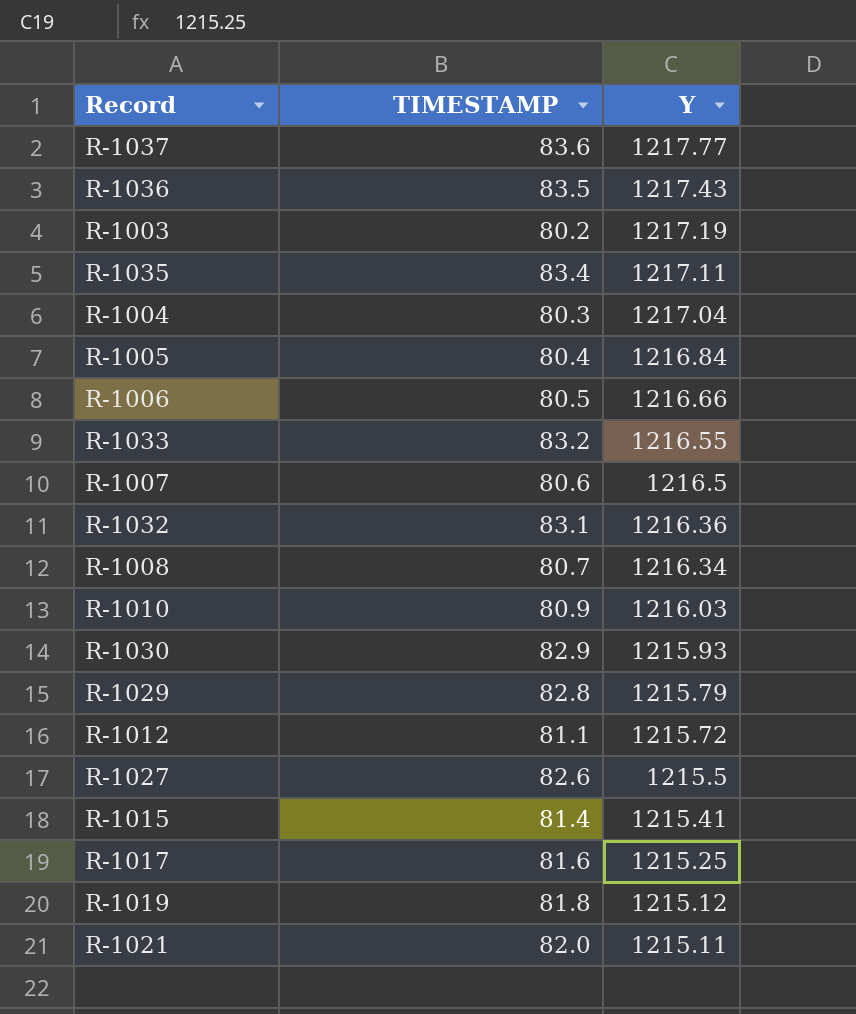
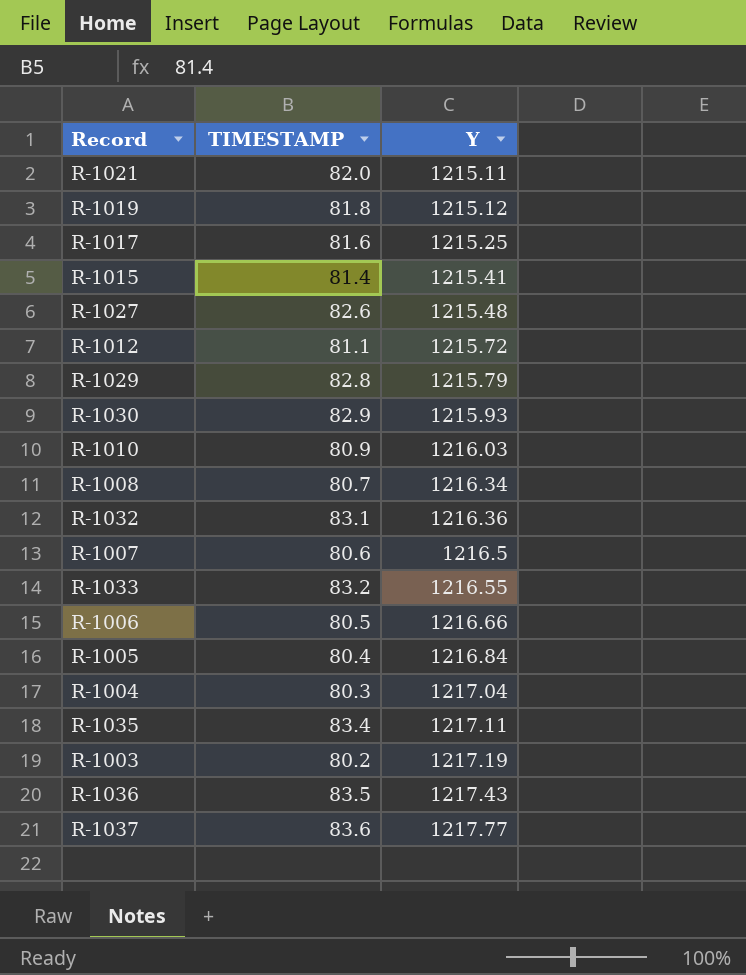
row order: Y descending -> Y ascending
R-1027 | Y: 1215.5 -> 1215.48

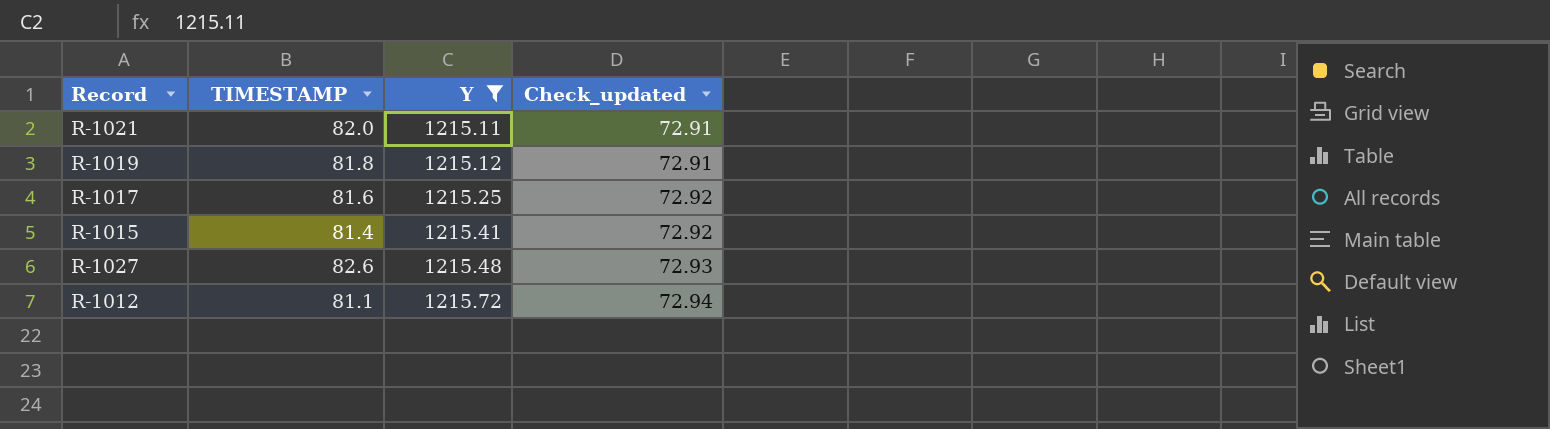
filter: none -> Y <= 1215.72
column Check_updated | formula: none -> [Y] * 0.06

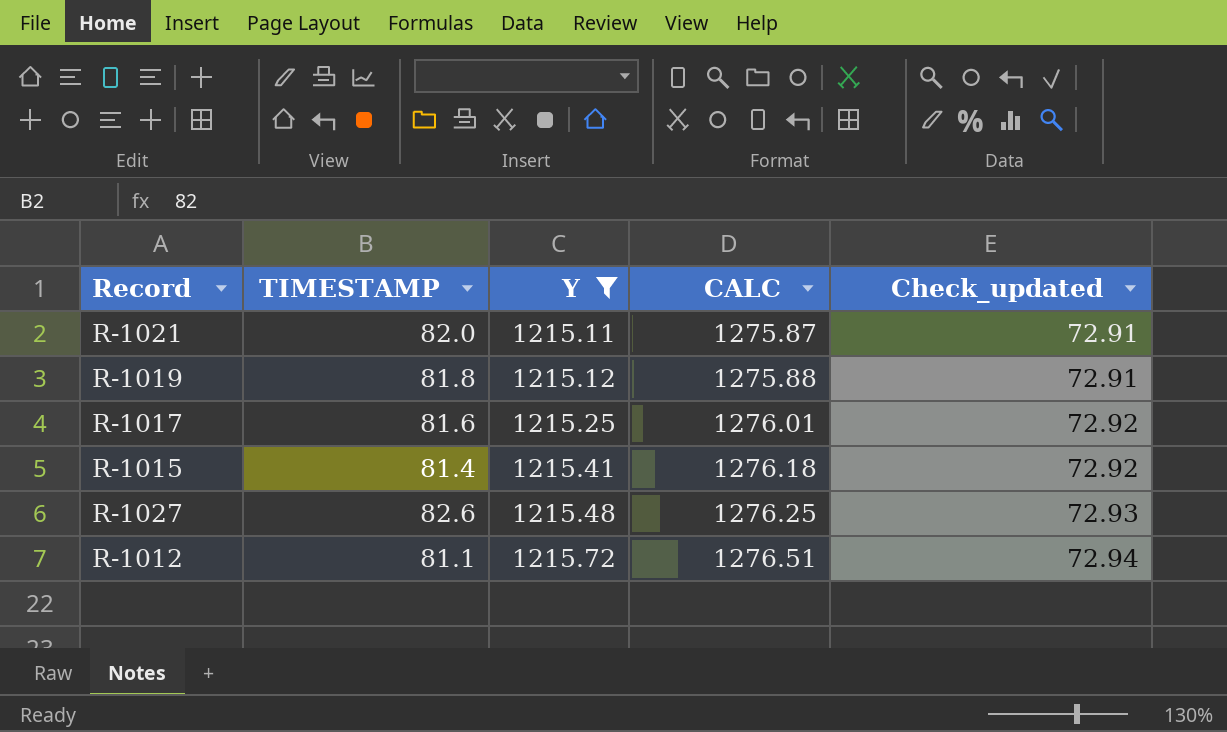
column CALC | formula: none -> [Y] * 1.05

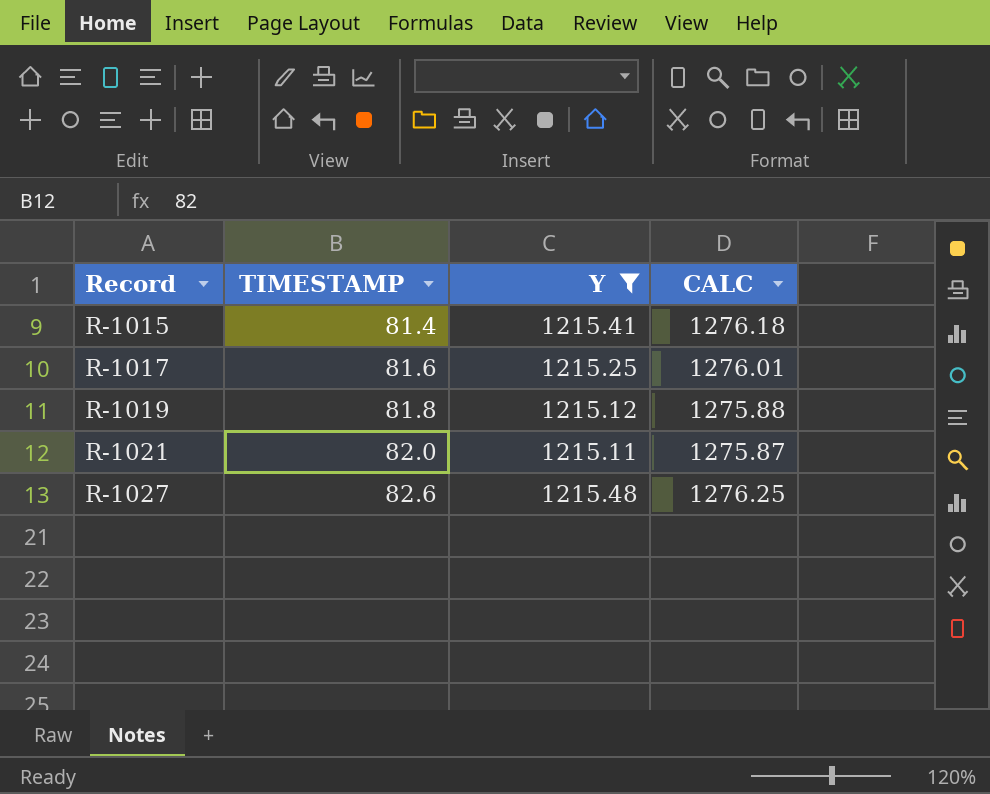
row order: Y ascending -> Record ascending
column Check_updated | formula: [Y] * 0.06 -> none
row R-1012: 81.1 | 1215.72 | 1276.51 | 72.94 -> none

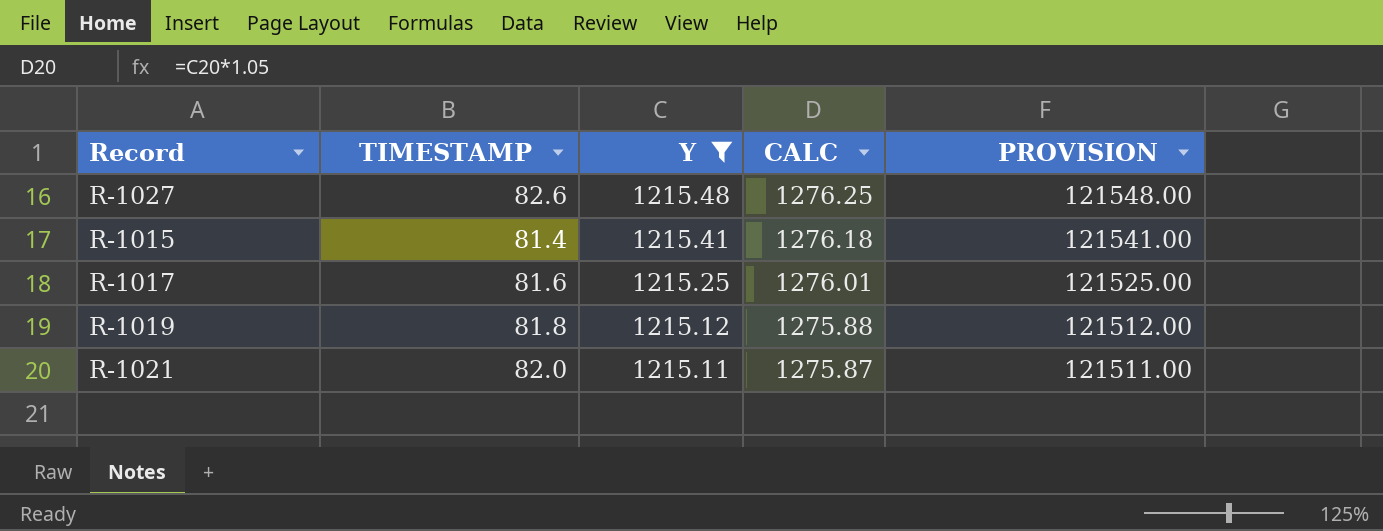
row order: Record ascending -> Y descending
column PROVISION | formula: none -> [Y] * 100

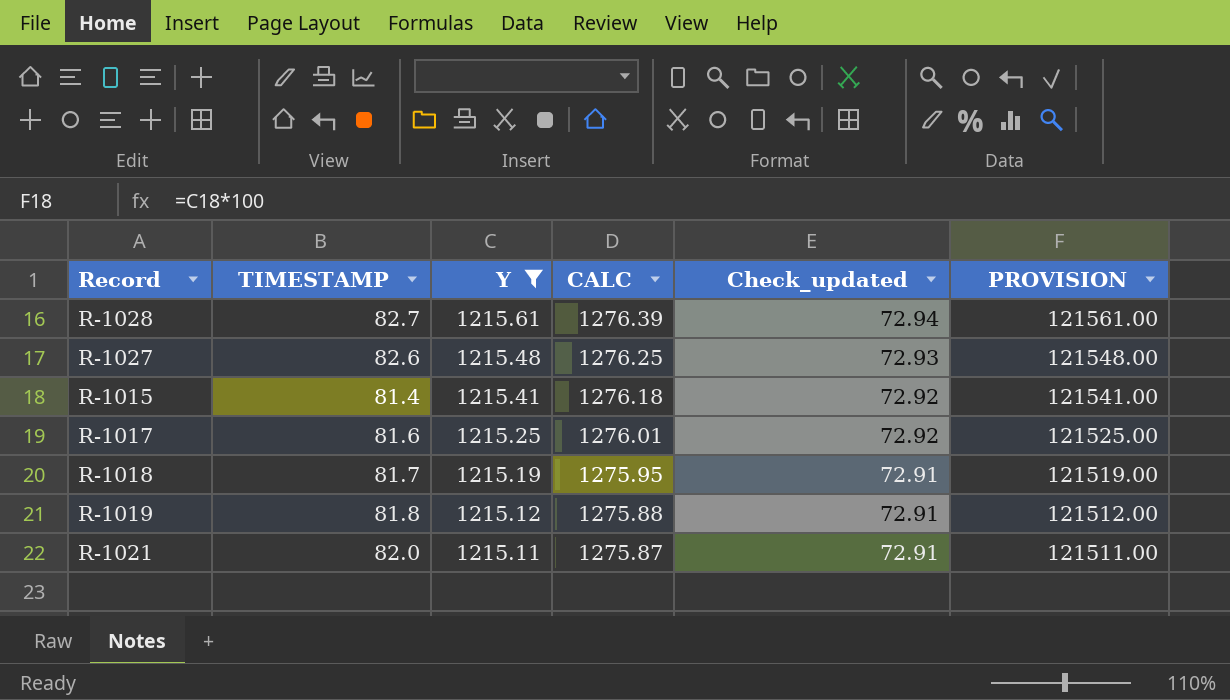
column Check_updated | formula: none -> [Y] * 0.06
row R-1028: none -> 82.7 | 1215.61 | 1276.39 | 72.94 | 121561.00
row R-1018: none -> 81.7 | 1215.19 | 1275.95 | 72.91 | 121519.00

